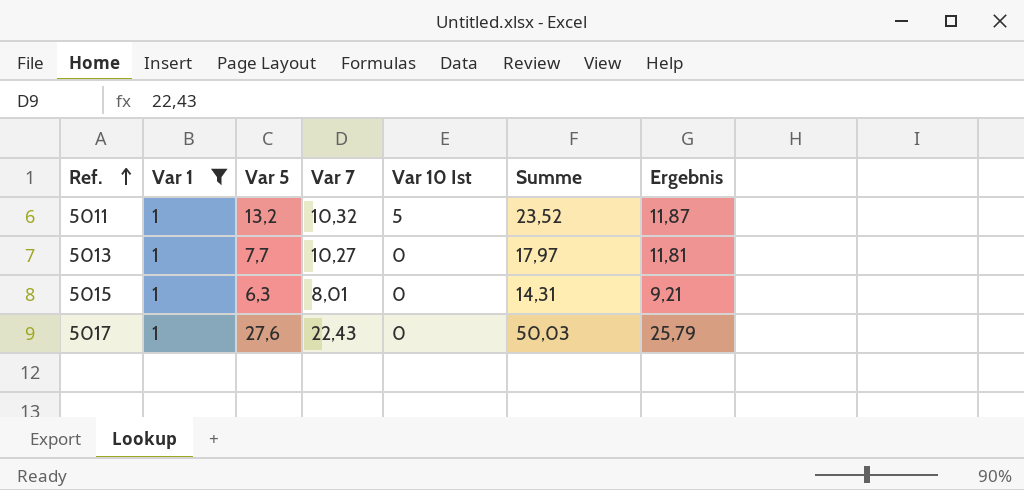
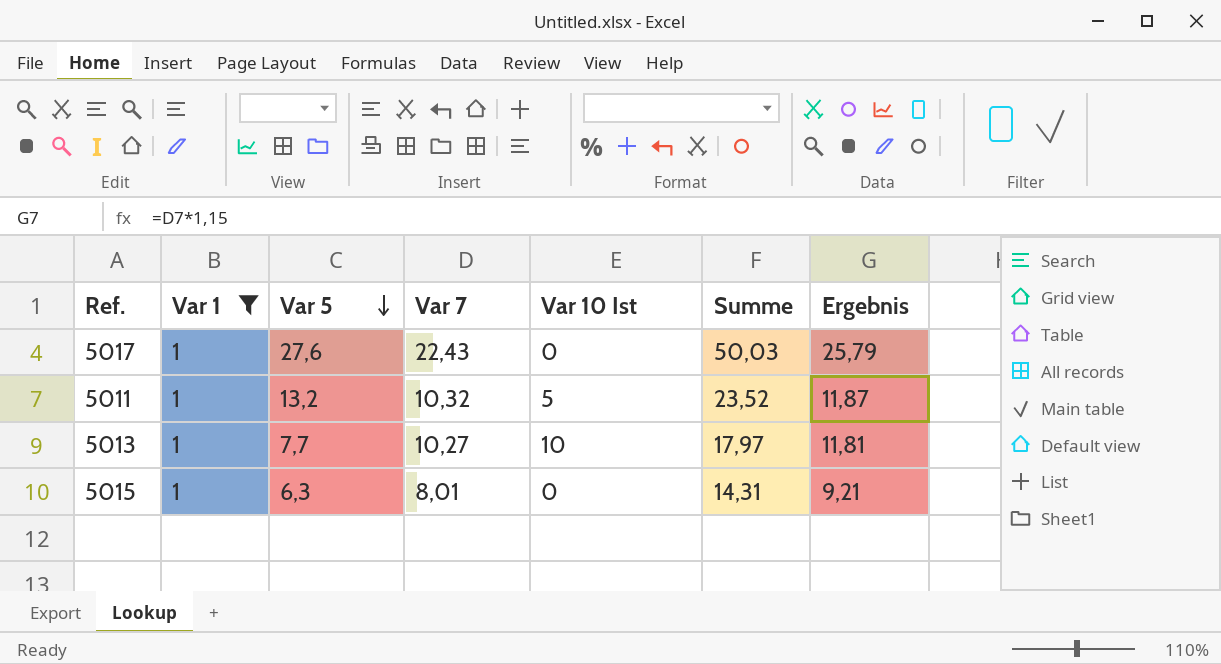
row order: Ref. ascending -> Var 5 descending
5013 | Var 10 Ist: 0 -> 10

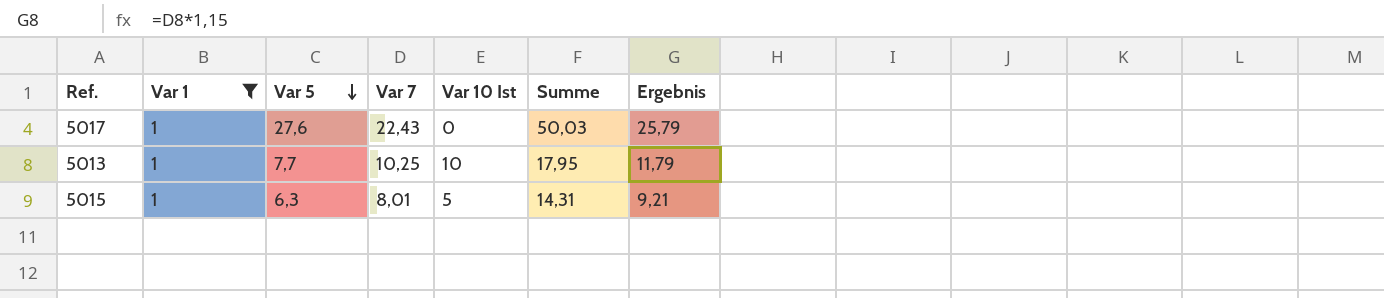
row 5011: 1 | 13,2 | 10,32 | 5 | 23,52 | 11,87 -> none
5013 | Var 7: 10,27 -> 10,25
5013 | Summe: 17,97 -> 17,95
5013 | Ergebnis: 11,81 -> 11,79
5015 | Var 10 Ist: 0 -> 5

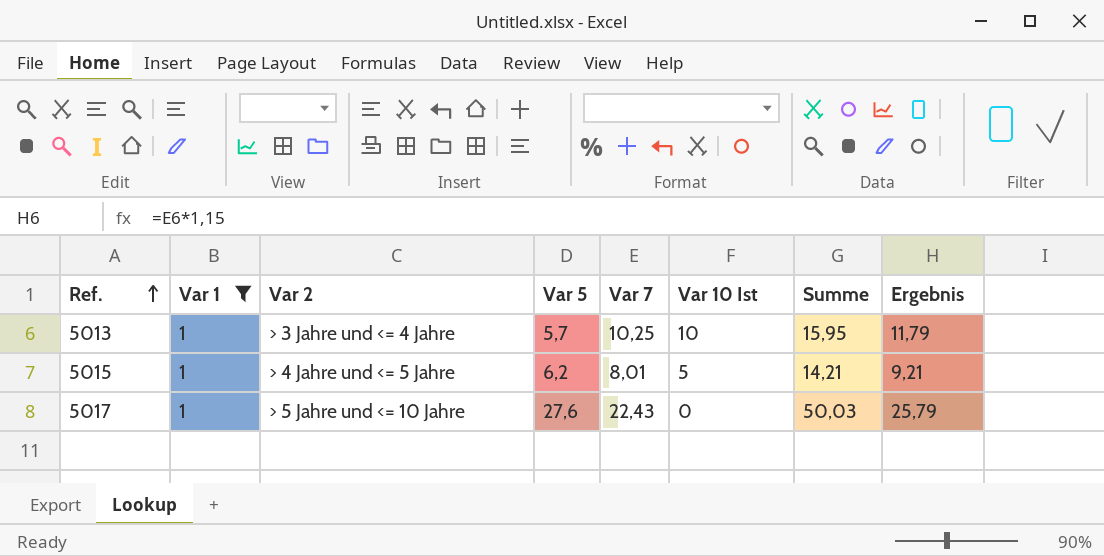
row order: Var 5 descending -> Ref. ascending
column Var 2 | position: none -> 3
5013 | Var 5: 7,7 -> 5,7
5013 | Summe: 17,95 -> 15,95
5015 | Var 5: 6,3 -> 6,2
5015 | Summe: 14,31 -> 14,21

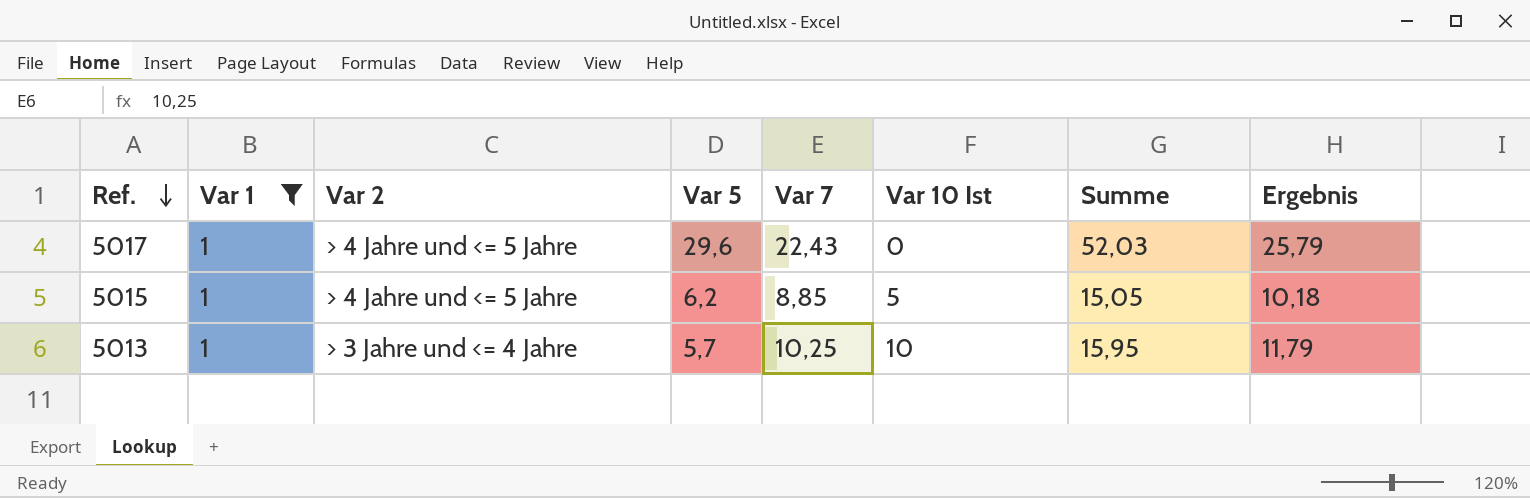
row order: Ref. ascending -> Ref. descending
5017 | Var 2: > 5 Jahre und <= 10 Jahre -> > 4 Jahre und <= 5 Jahre
5017 | Var 5: 27,6 -> 29,6
5017 | Summe: 50,03 -> 52,03
5015 | Var 7: 8,01 -> 8,85
5015 | Summe: 14,21 -> 15,05
5015 | Ergebnis: 9,21 -> 10,18

